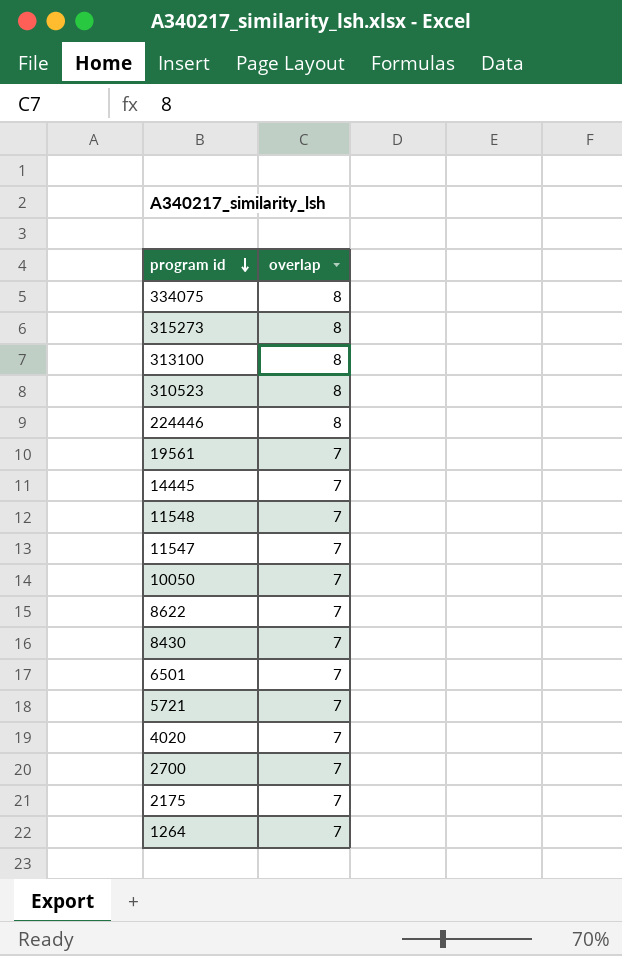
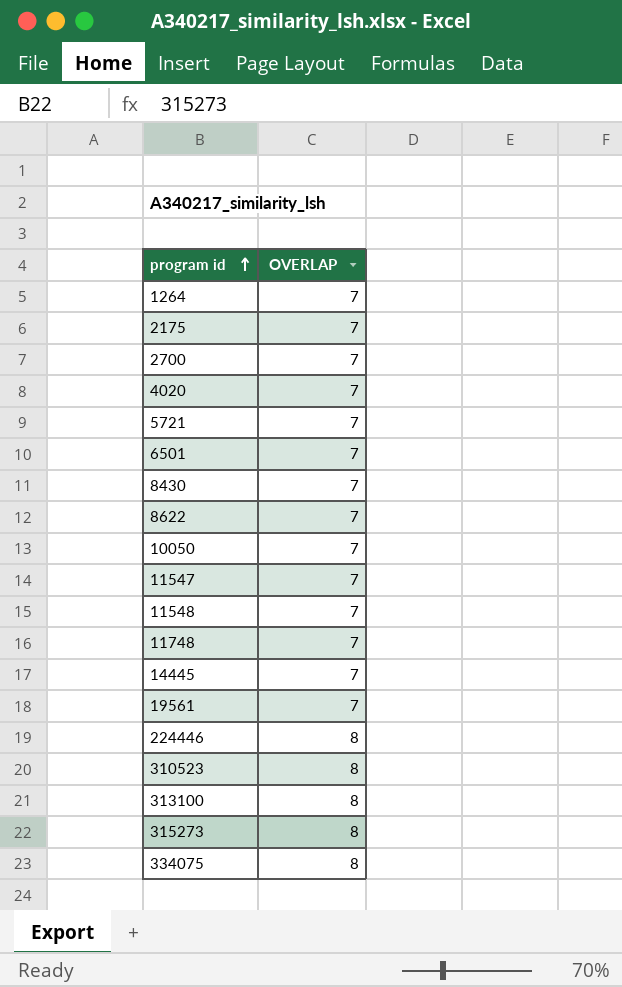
row order: program id descending -> program id ascending
column name: overlap -> OVERLAP
row 11748: none -> 7

